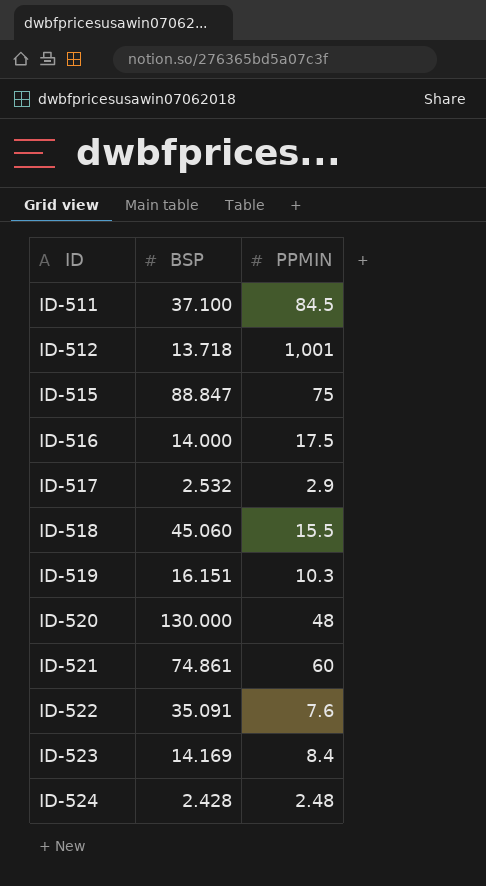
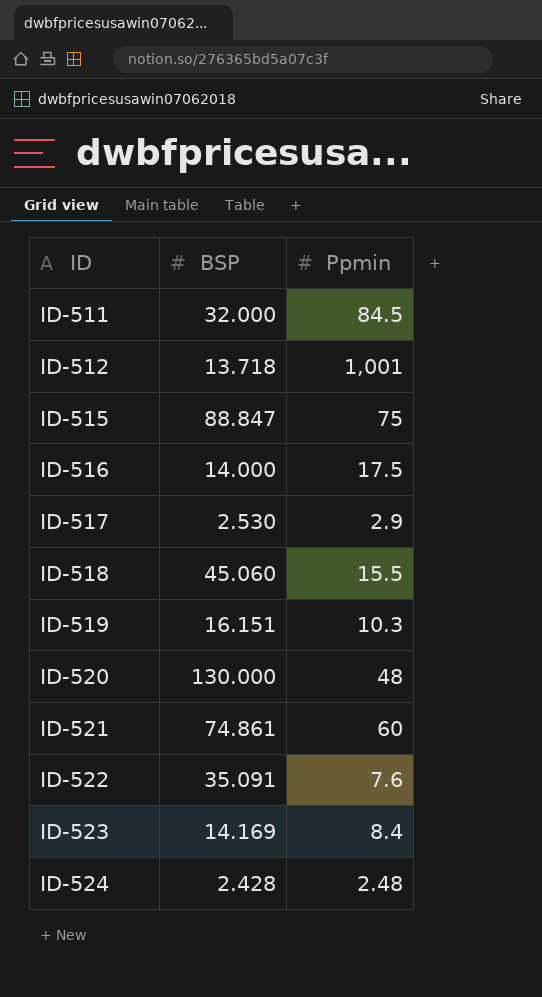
column name: PPMIN -> Ppmin
ID-511 | BSP: 37.100 -> 32.000
ID-517 | BSP: 2.532 -> 2.530

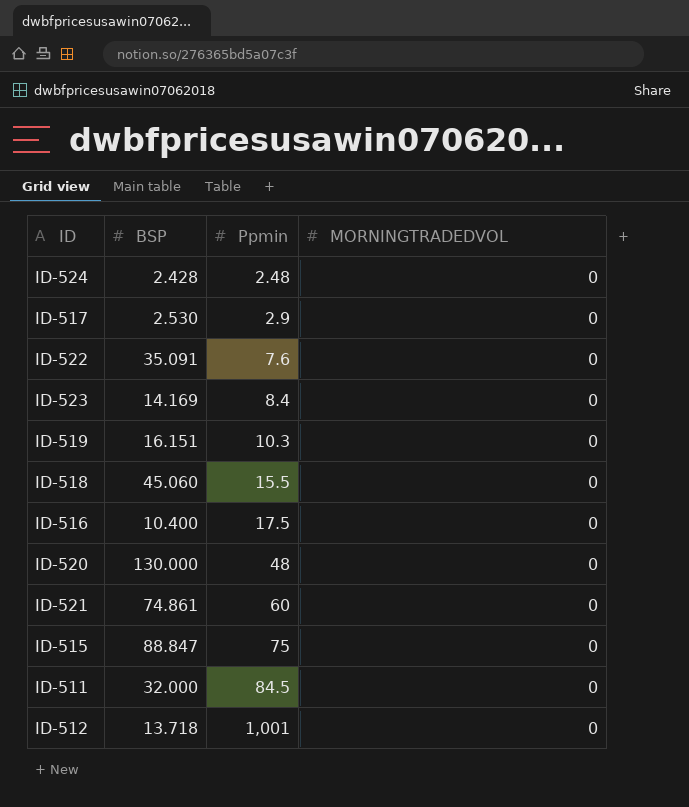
row order: ID ascending -> Ppmin ascending
column MORNINGTRADEDVOL | position: none -> 4
ID-516 | BSP: 14.000 -> 10.400

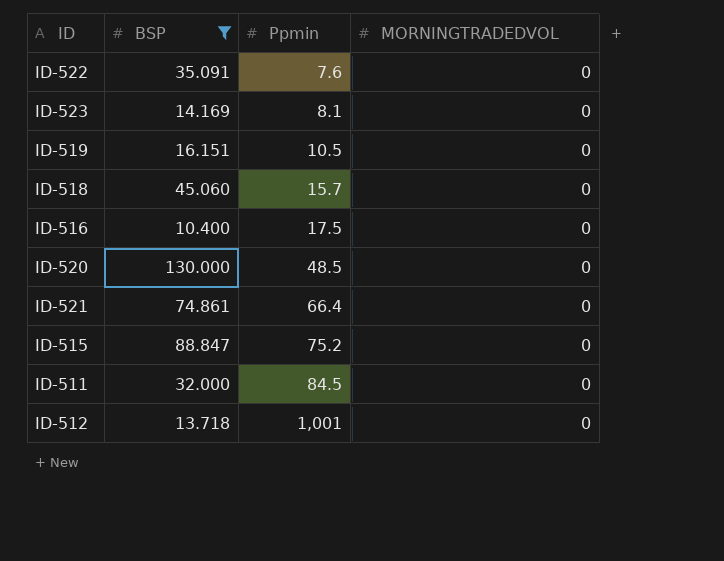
filter: none -> BSP >= 10.400
ID-523 | Ppmin: 8.4 -> 8.1
ID-519 | Ppmin: 10.3 -> 10.5
ID-518 | Ppmin: 15.5 -> 15.7
ID-520 | Ppmin: 48 -> 48.5
ID-521 | Ppmin: 60 -> 66.4
ID-515 | Ppmin: 75 -> 75.2

